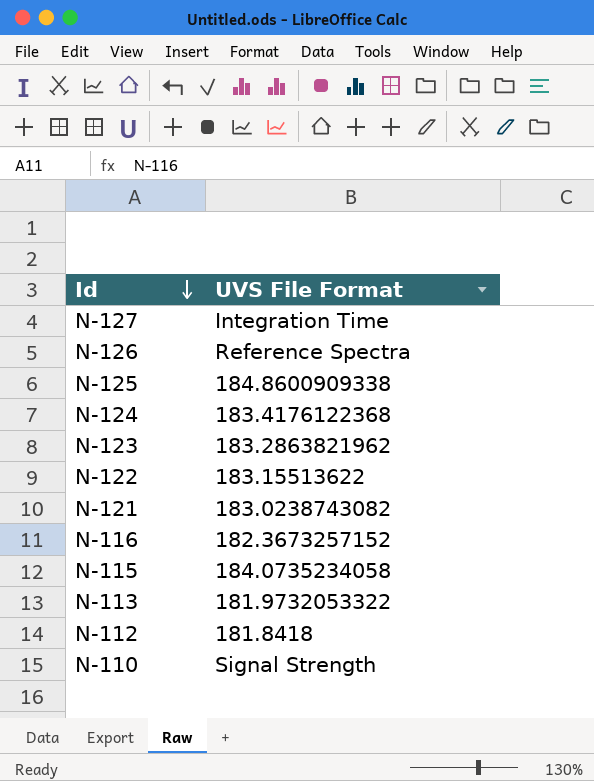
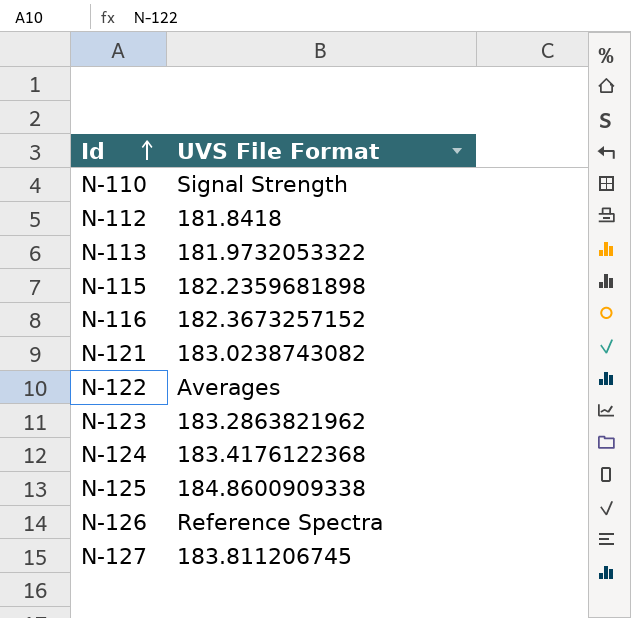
row order: Id descending -> Id ascending
N-115 | UVS File Format: 184.0735234058 -> 182.2359681898
N-122 | UVS File Format: 183.15513622 -> Averages
N-127 | UVS File Format: Integration Time -> 183.811206745

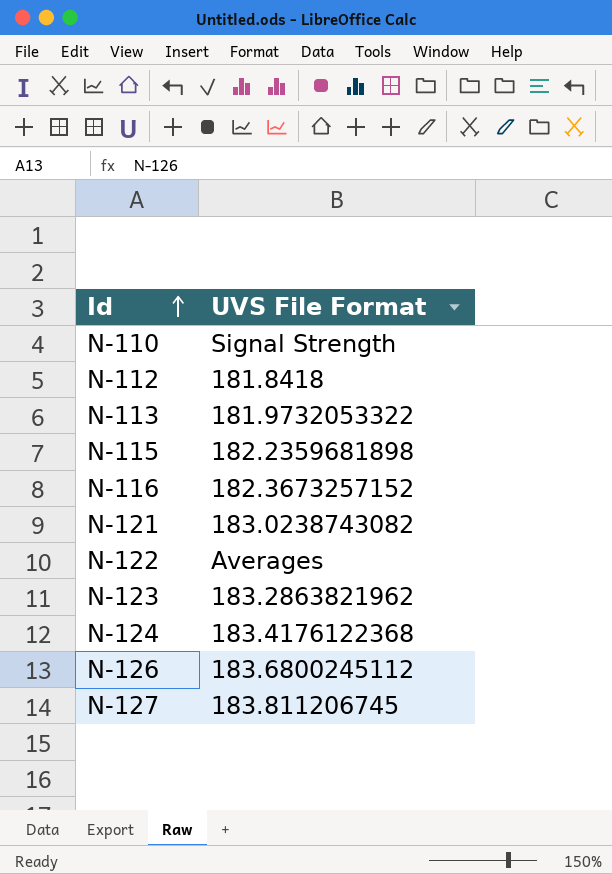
row N-125: 184.8600909338 -> none
N-126 | UVS File Format: Reference Spectra -> 183.6800245112

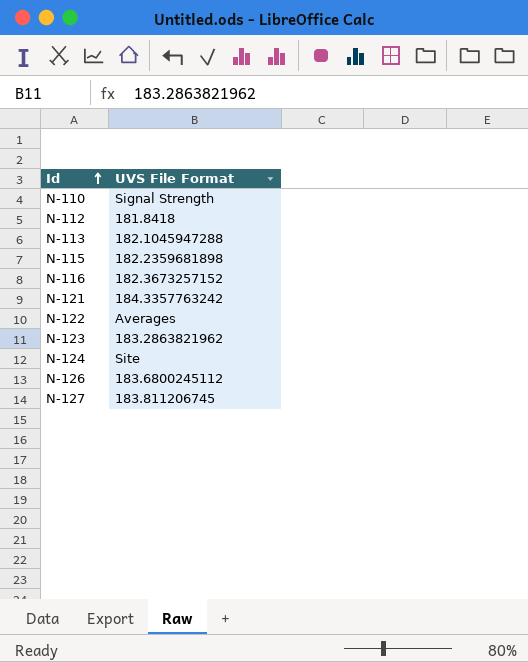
N-113 | UVS File Format: 181.9732053322 -> 182.1045947288
N-121 | UVS File Format: 183.0238743082 -> 184.3357763242
N-124 | UVS File Format: 183.4176122368 -> Site

